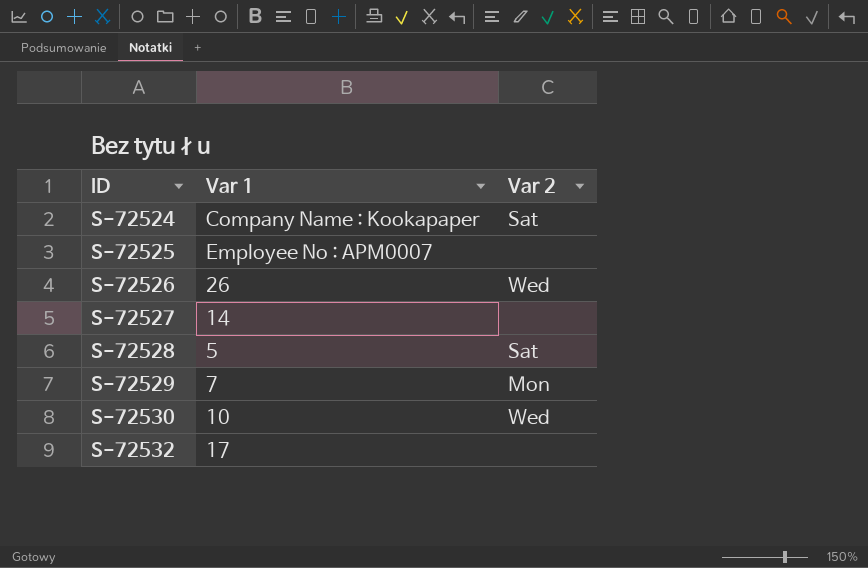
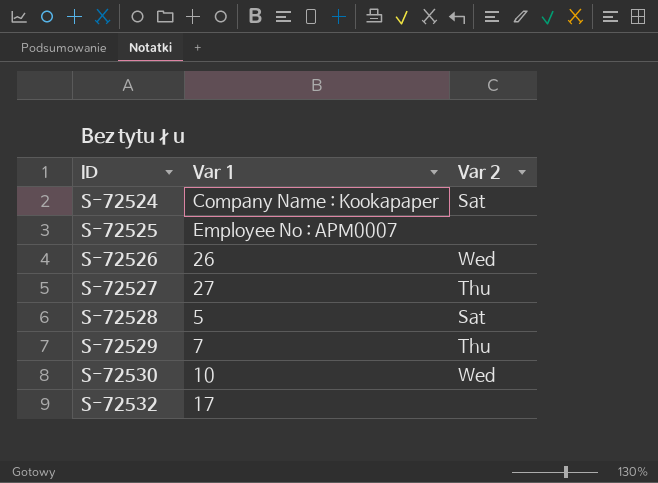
S-72527 | Var 1: 14 -> 27
S-72527 | Var 2: none -> Thu
S-72529 | Var 2: Mon -> Thu

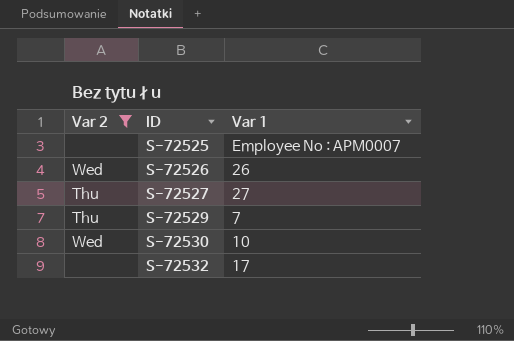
filter: none -> Var 2 != Sat
column Var 2 | position: 3 -> 1

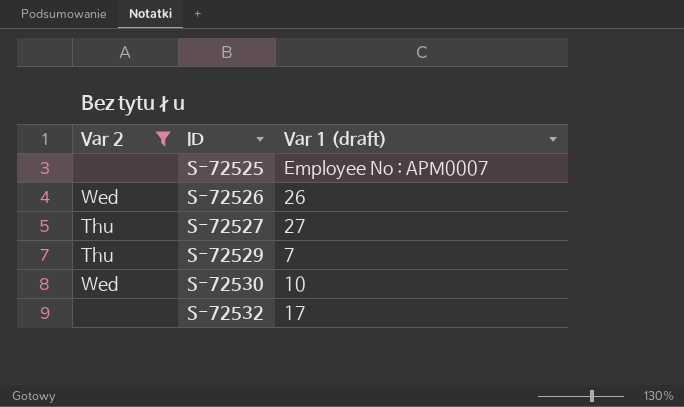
column name: Var 1 -> Var 1 (draft)

